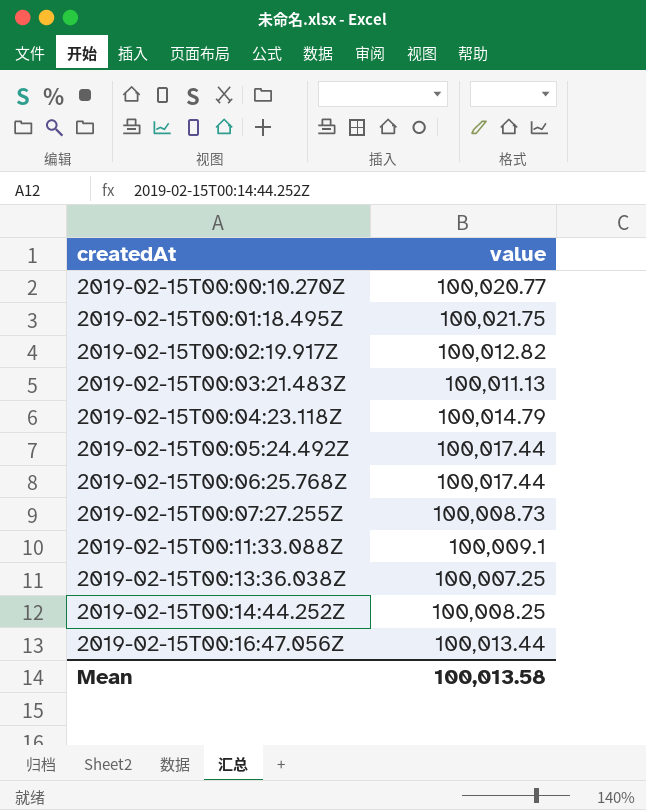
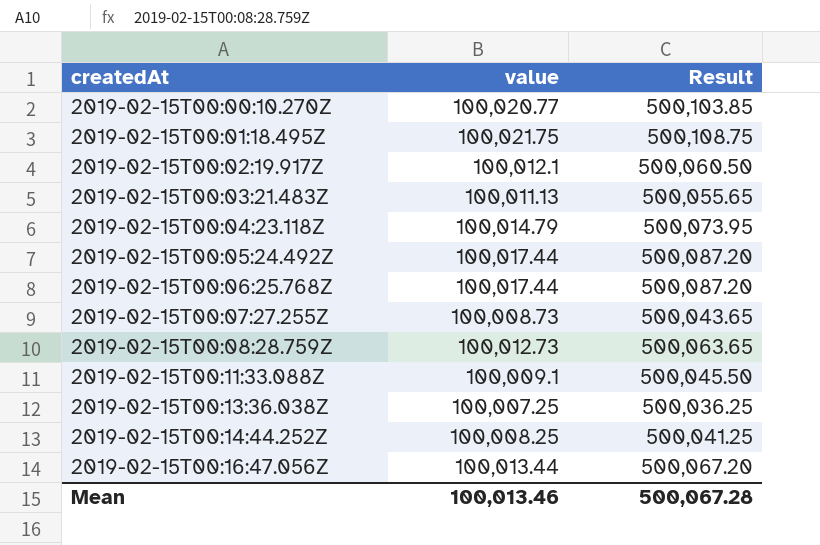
column Result | formula: none -> [value] * 5
2019-02-15T00:02:19.917Z | value: 100,012.82 -> 100,012.1
row 2019-02-15T00:08:28.759Z: none -> 100,012.73 | 500,063.65
Mean | value: 100,013.58 -> 100,013.46

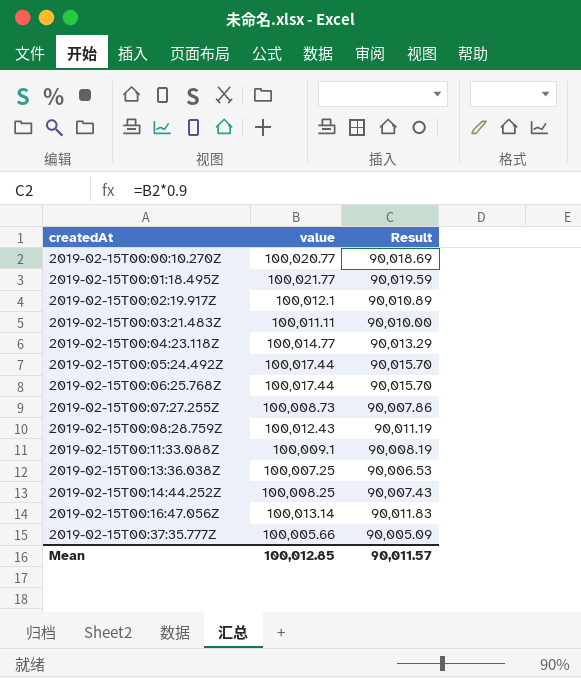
column Result | formula: [value] * 5 -> [value] * 0.9
2019-02-15T00:01:18.495Z | value: 100,021.75 -> 100,021.77
2019-02-15T00:03:21.483Z | value: 100,011.13 -> 100,011.11
2019-02-15T00:04:23.118Z | value: 100,014.79 -> 100,014.77
2019-02-15T00:08:28.759Z | value: 100,012.73 -> 100,012.43
2019-02-15T00:16:47.056Z | value: 100,013.44 -> 100,013.14
row 2019-02-15T00:37:35.777Z: none -> 100,005.66 | 90,005.09
Mean | value: 100,013.46 -> 100,012.85
Mean | Result: 500,067.28 -> 90,011.57

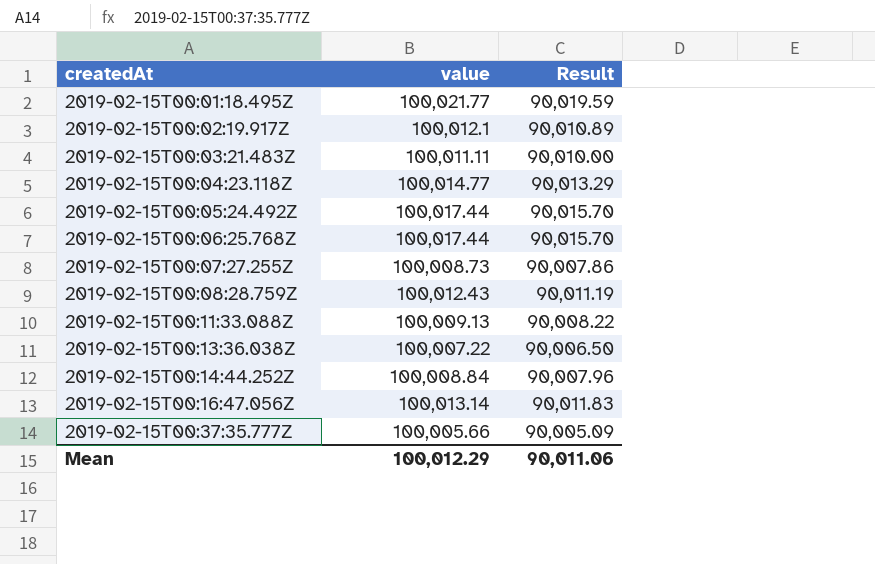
row 2019-02-15T00:00:10.270Z: 100,020.77 | 90,018.69 -> none
2019-02-15T00:11:33.088Z | value: 100,009.1 -> 100,009.13
2019-02-15T00:11:33.088Z | Result: 90,008.19 -> 90,008.22
2019-02-15T00:13:36.038Z | value: 100,007.25 -> 100,007.22
2019-02-15T00:13:36.038Z | Result: 90,006.53 -> 90,006.50
2019-02-15T00:14:44.252Z | value: 100,008.25 -> 100,008.84
2019-02-15T00:14:44.252Z | Result: 90,007.43 -> 90,007.96
Mean | value: 100,012.85 -> 100,012.29
Mean | Result: 90,011.57 -> 90,011.06

